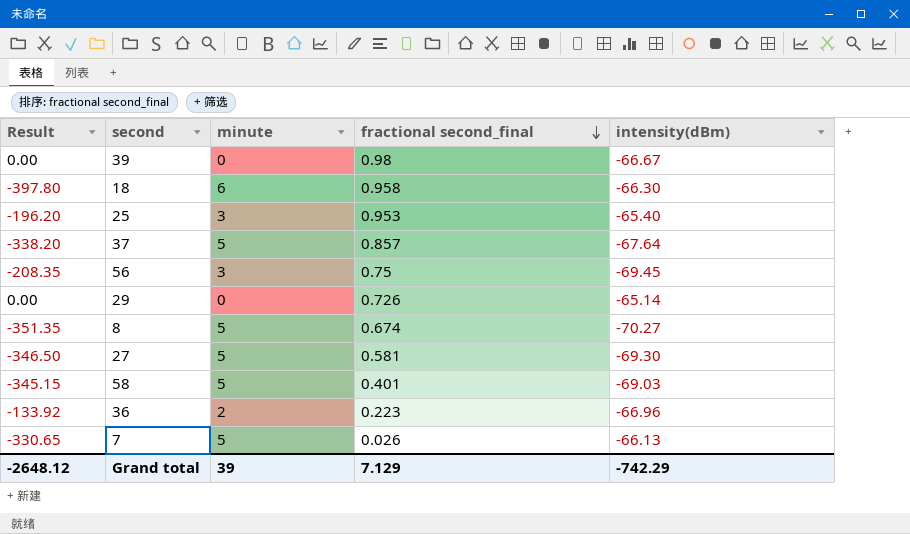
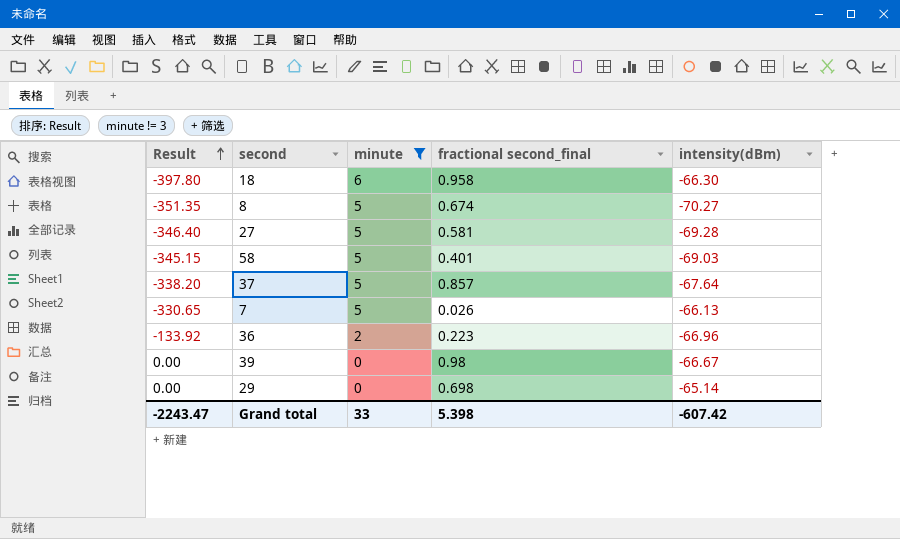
filter: none -> minute != 3
row order: fractional second_final descending -> Result ascending
27 | Result: -346.50 -> -346.40
27 | intensity(dBm): -69.30 -> -69.28
29 | fractional second_final: 0.726 -> 0.698
Grand total | Result: -2648.12 -> -2243.47
Grand total | minute: 39 -> 33
Grand total | fractional second_final: 7.129 -> 5.398
Grand total | intensity(dBm): -742.29 -> -607.42

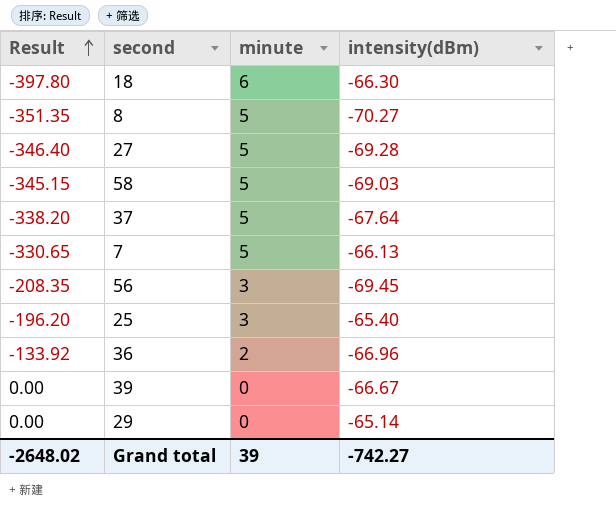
filter: minute != 3 -> none
column fractional second_final | position: 4 -> none
Grand total | Result: -2243.47 -> -2648.02
Grand total | minute: 33 -> 39
Grand total | intensity(dBm): -607.42 -> -742.27

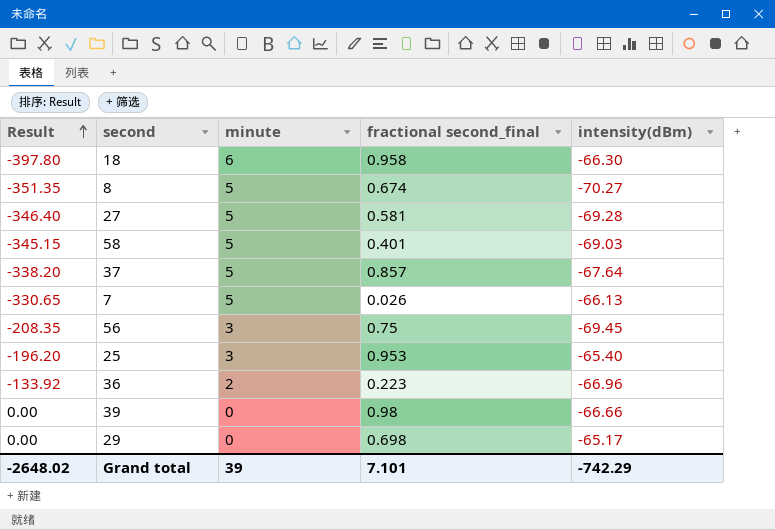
column fractional second_final | position: none -> 4
39 | intensity(dBm): -66.67 -> -66.66
29 | intensity(dBm): -65.14 -> -65.17
Grand total | intensity(dBm): -742.27 -> -742.29

